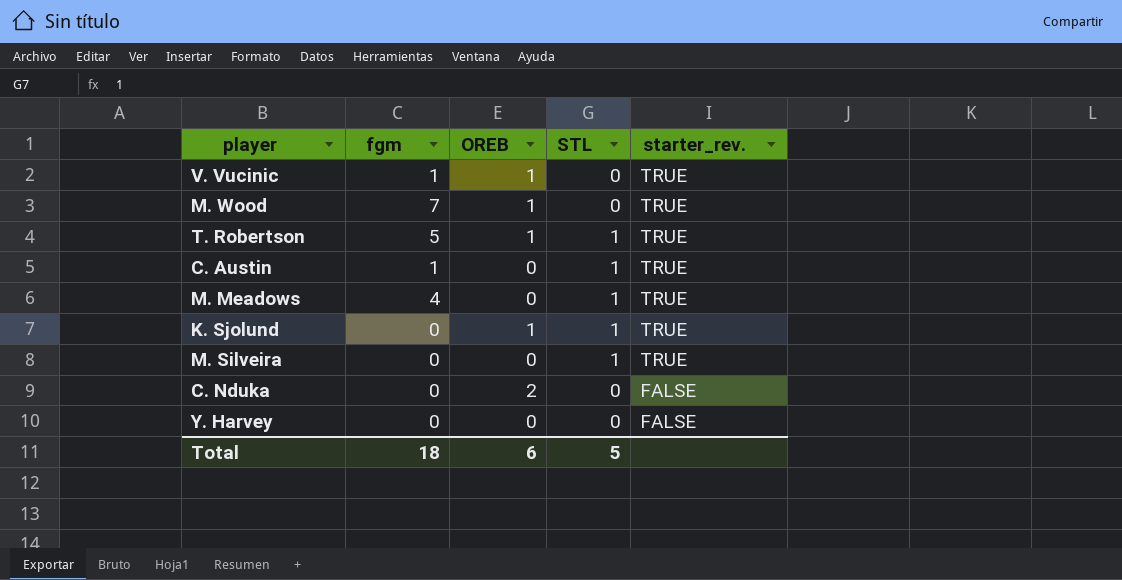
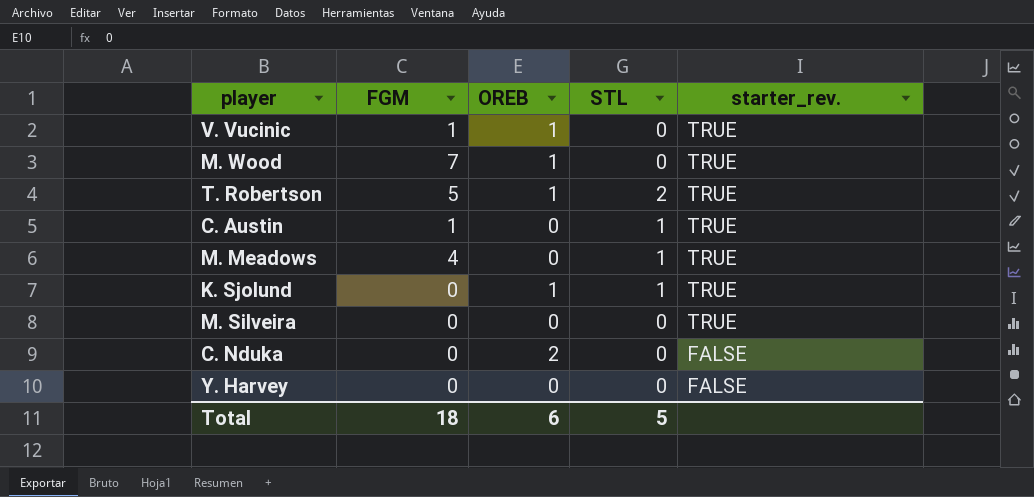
column name: fgm -> FGM
T. Robertson | STL: 1 -> 2
M. Silveira | STL: 1 -> 0

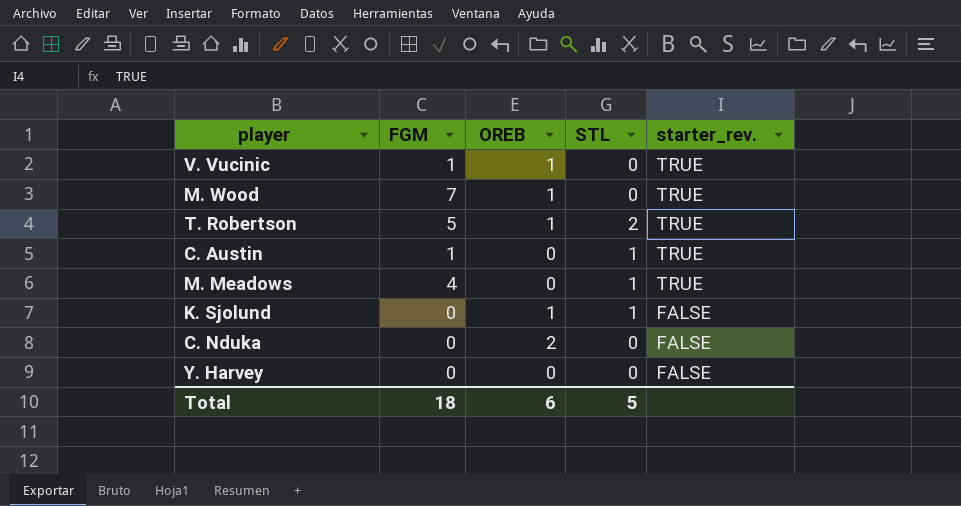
row M. Silveira: 0 | 0 | 0 | TRUE -> none
K. Sjolund | starter_rev.: TRUE -> FALSE

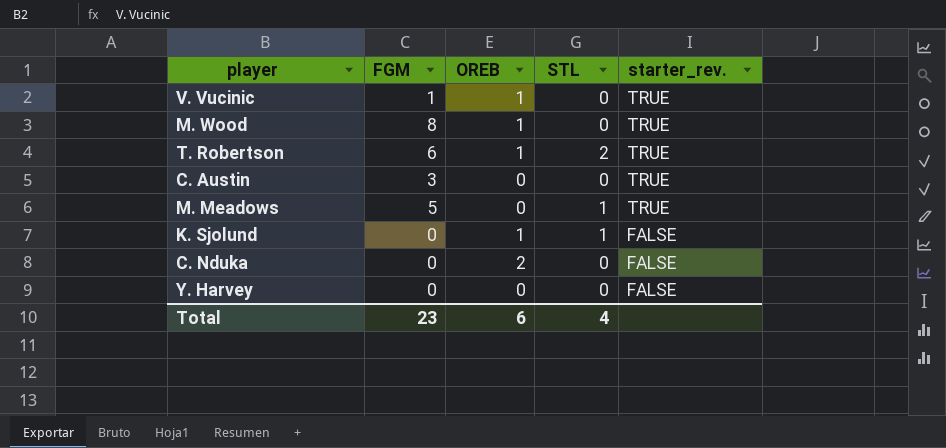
M. Wood | FGM: 7 -> 8
T. Robertson | FGM: 5 -> 6
C. Austin | FGM: 1 -> 3
C. Austin | STL: 1 -> 0
M. Meadows | FGM: 4 -> 5
Total | FGM: 18 -> 23
Total | STL: 5 -> 4

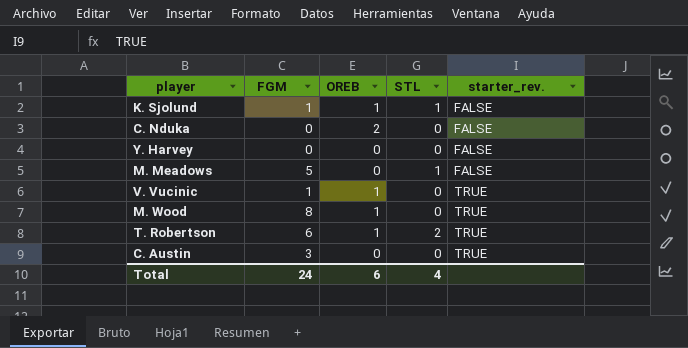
row order: starter_rev. descending -> starter_rev. ascending
K. Sjolund | FGM: 0 -> 1
M. Meadows | starter_rev.: TRUE -> FALSE
Total | FGM: 23 -> 24

